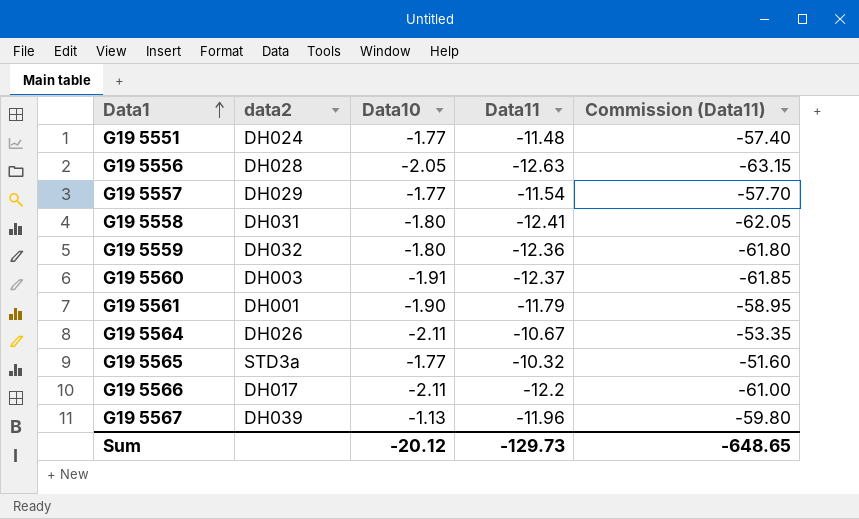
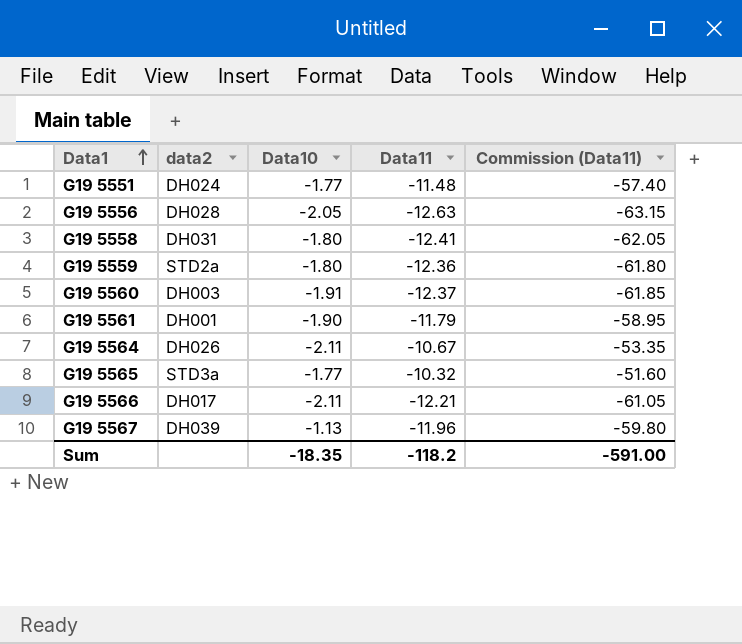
row G19 5557: DH029 | -1.77 | -11.54 | -57.70 -> none
G19 5559 | data2: DH032 -> STD2a
G19 5566 | Data11: -12.2 -> -12.21
G19 5566 | Commission (Data11): -61.00 -> -61.05
Sum | Data10: -20.12 -> -18.35
Sum | Data11: -129.73 -> -118.2
Sum | Commission (Data11): -648.65 -> -591.00

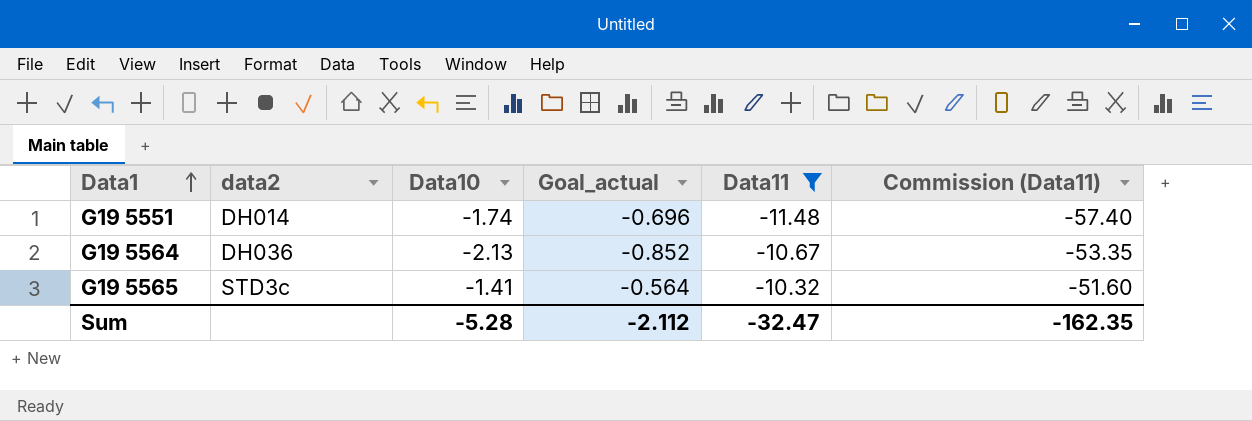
filter: none -> Data11 >= -11.48
column Goal_actual | formula: none -> [Data10] * 0.4
G19 5551 | data2: DH024 -> DH014
G19 5551 | Data10: -1.77 -> -1.74
G19 5564 | data2: DH026 -> DH036
G19 5564 | Data10: -2.11 -> -2.13
G19 5565 | data2: STD3a -> STD3c
G19 5565 | Data10: -1.77 -> -1.41
Sum | Data10: -18.35 -> -5.28
Sum | Data11: -118.2 -> -32.47
Sum | Commission (Data11): -591.00 -> -162.35

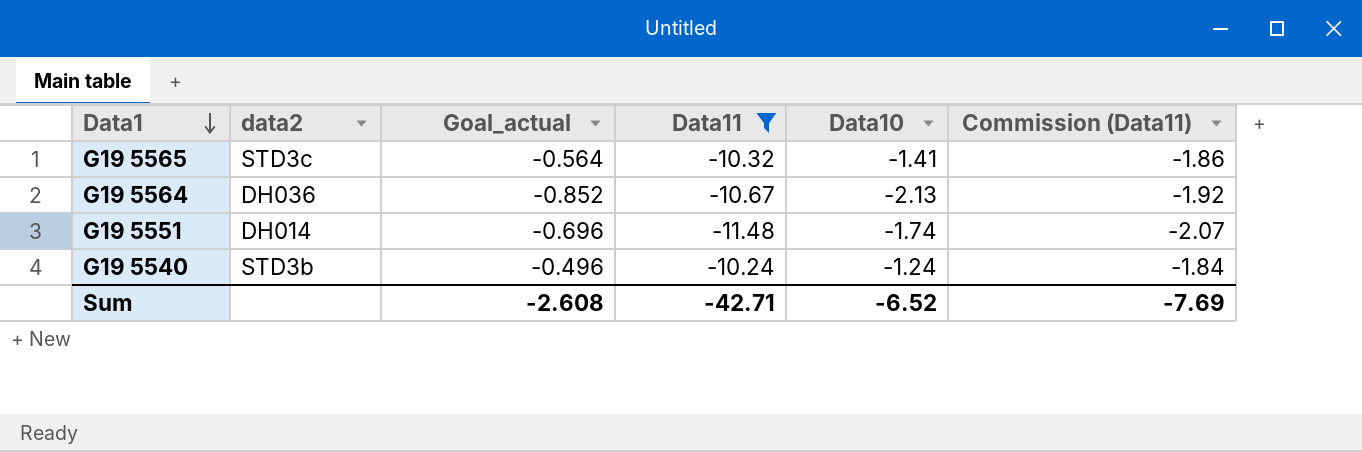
row order: Data1 ascending -> Data1 descending
column Data10 | position: 3 -> 5
column Commission (Data11) | formula: [Data11] * 5 -> [Data11] * 0.18
row G19 5540: none -> STD3b | -0.496 | -10.24 | -1.24 | -1.84
Sum | Goal_actual: -2.112 -> -2.608
Sum | Data11: -32.47 -> -42.71
Sum | Data10: -5.28 -> -6.52
Sum | Commission (Data11): -162.35 -> -7.69

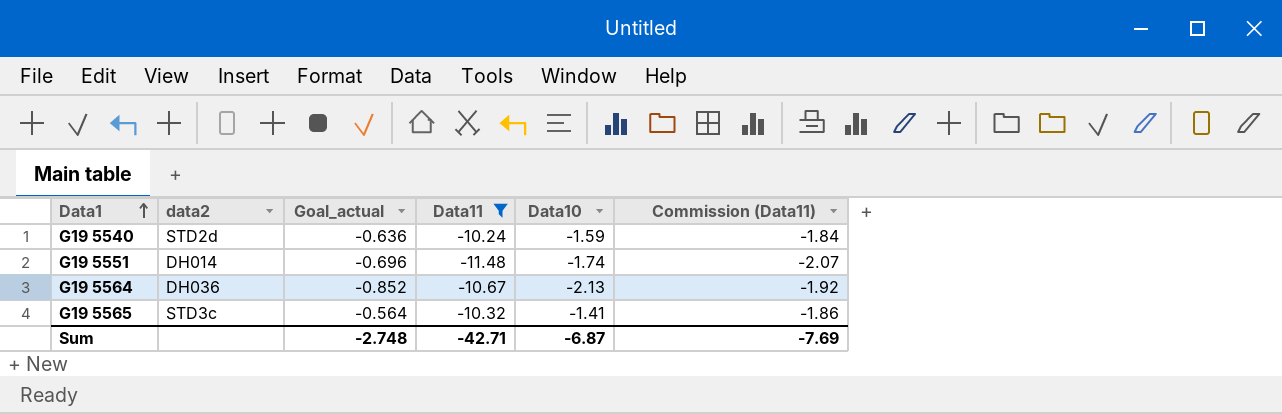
row order: Data1 descending -> Data1 ascending
G19 5540 | data2: STD3b -> STD2d
G19 5540 | Goal_actual: -0.496 -> -0.636
G19 5540 | Data10: -1.24 -> -1.59
Sum | Goal_actual: -2.608 -> -2.748
Sum | Data10: -6.52 -> -6.87

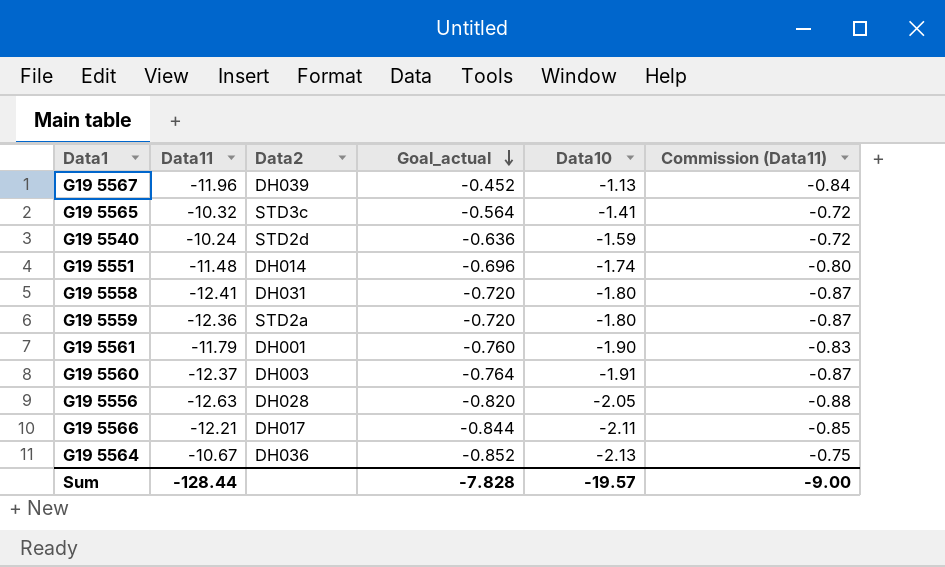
filter: Data11 >= -11.48 -> none
row order: Data1 ascending -> Goal_actual descending
column Data11 | position: 4 -> 2
column name: data2 -> Data2
column Commission (Data11) | formula: [Data11] * 0.18 -> [Data11] * 0.07
Sum | Data11: -42.71 -> -128.44
Sum | Goal_actual: -2.748 -> -7.828
Sum | Data10: -6.87 -> -19.57
Sum | Commission (Data11): -7.69 -> -9.00

